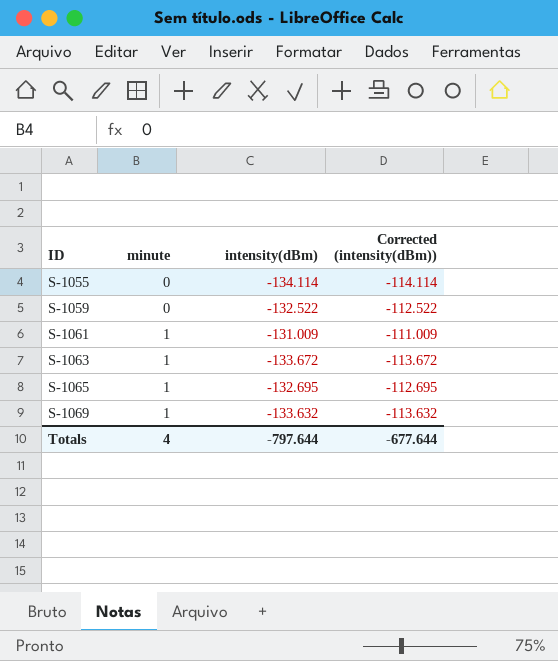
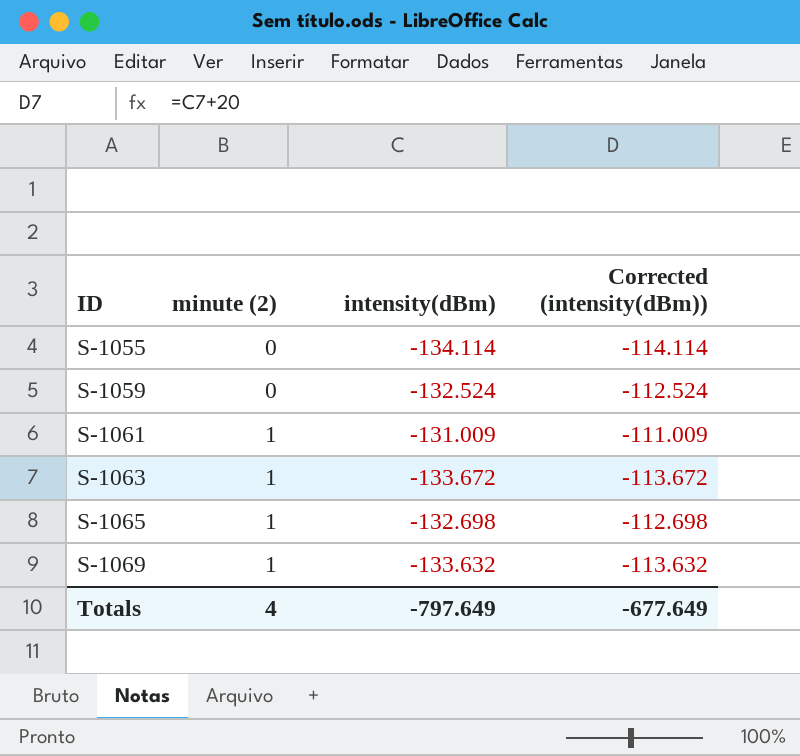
column name: minute -> minute (2)
S-1059 | intensity(dBm): -132.522 -> -132.524
S-1059 | Corrected (intensity(dBm)): -112.522 -> -112.524
S-1065 | intensity(dBm): -132.695 -> -132.698
S-1065 | Corrected (intensity(dBm)): -112.695 -> -112.698
Totals | intensity(dBm): -797.644 -> -797.649
Totals | Corrected (intensity(dBm)): -677.644 -> -677.649

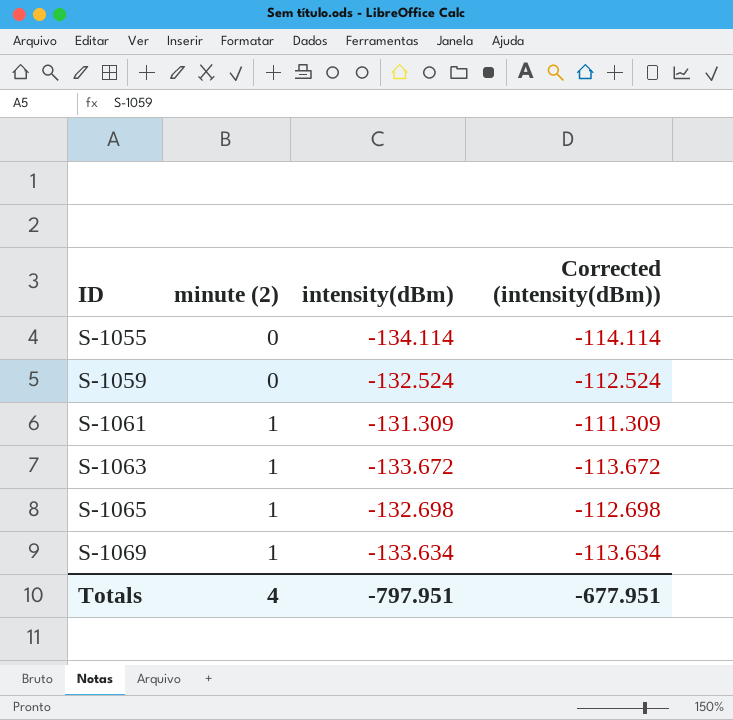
S-1061 | intensity(dBm): -131.009 -> -131.309
S-1061 | Corrected (intensity(dBm)): -111.009 -> -111.309
S-1069 | intensity(dBm): -133.632 -> -133.634
S-1069 | Corrected (intensity(dBm)): -113.632 -> -113.634
Totals | intensity(dBm): -797.649 -> -797.951
Totals | Corrected (intensity(dBm)): -677.649 -> -677.951

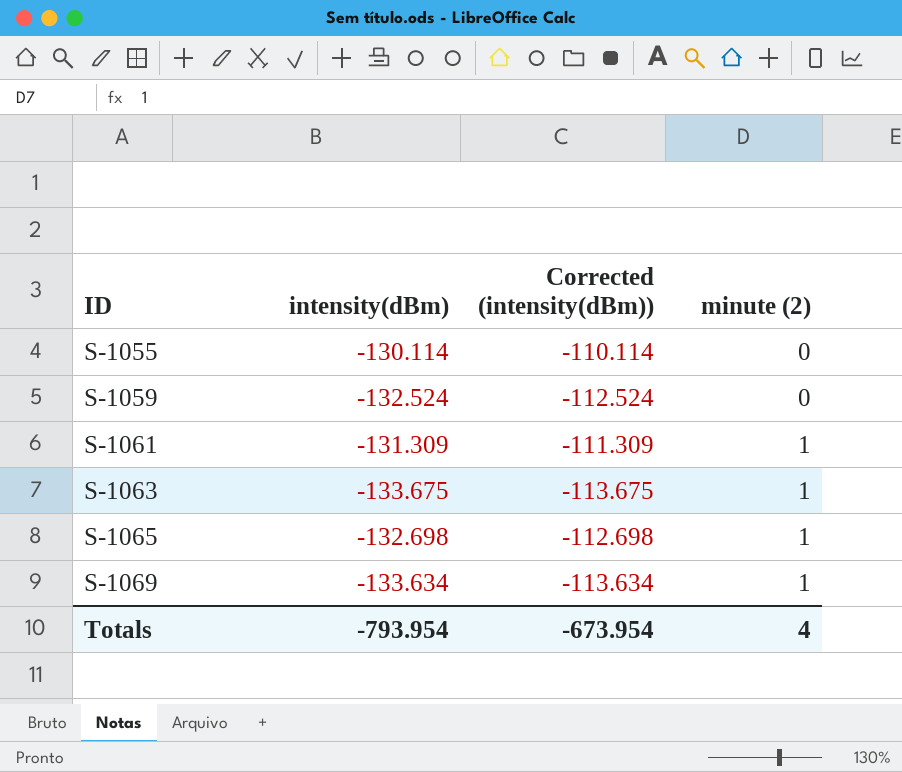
column minute (2) | position: 2 -> 4
S-1055 | intensity(dBm): -134.114 -> -130.114
S-1055 | Corrected (intensity(dBm)): -114.114 -> -110.114
S-1063 | intensity(dBm): -133.672 -> -133.675
S-1063 | Corrected (intensity(dBm)): -113.672 -> -113.675
Totals | intensity(dBm): -797.951 -> -793.954
Totals | Corrected (intensity(dBm)): -677.951 -> -673.954

